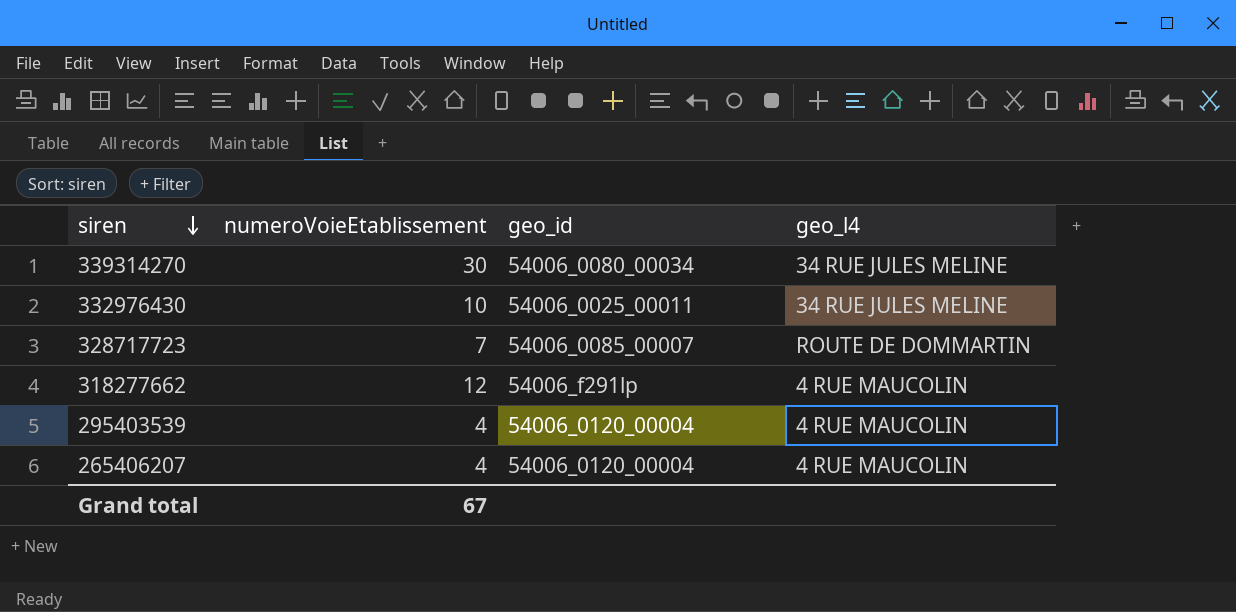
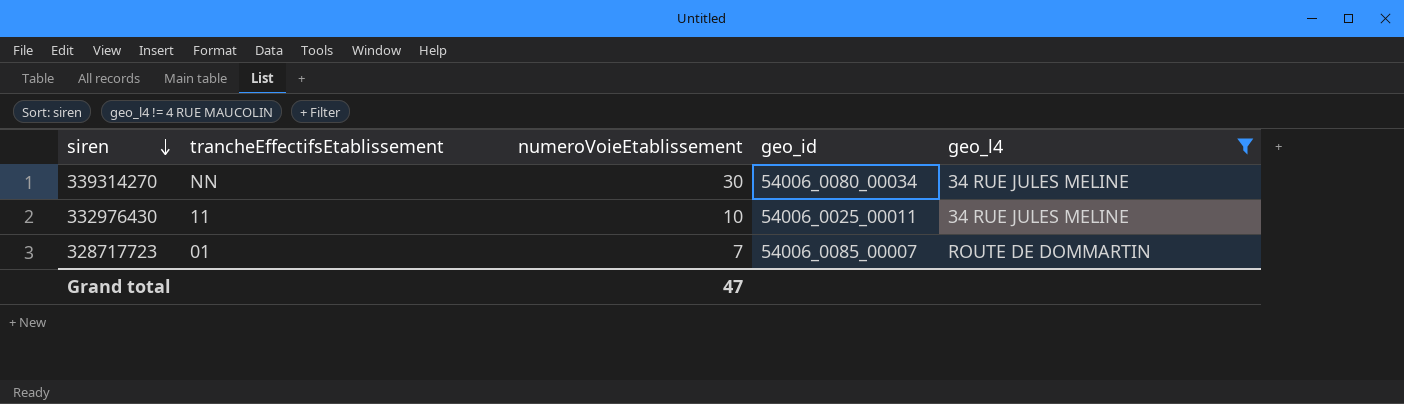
filter: none -> geo_l4 != 4 RUE MAUCOLIN
column trancheEffectifsEtablissement | position: none -> 2
Grand total | numeroVoieEtablissement: 67 -> 47

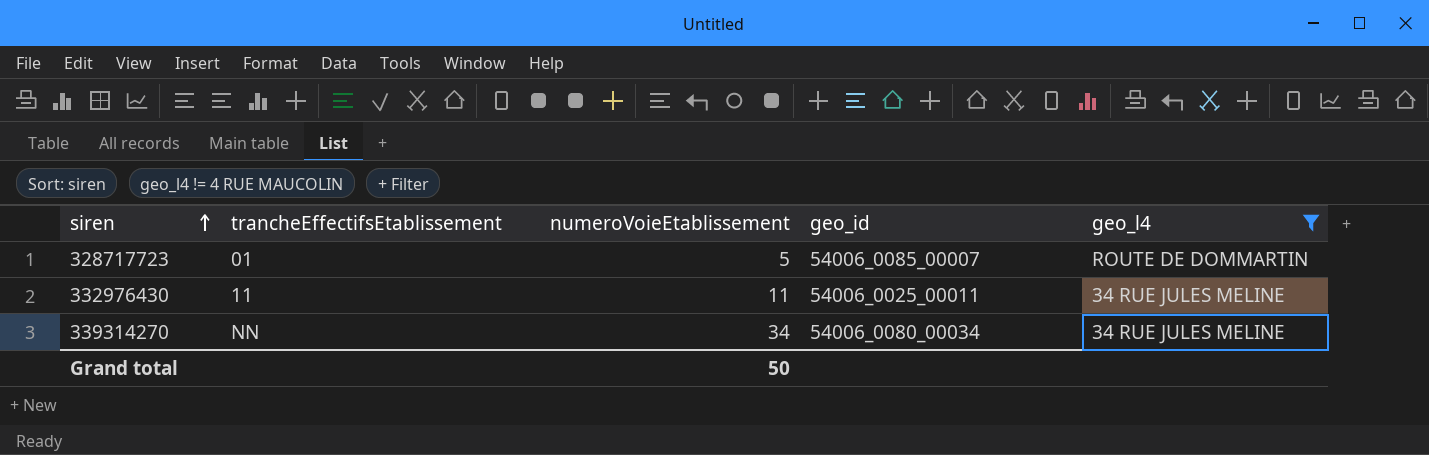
row order: siren descending -> siren ascending
328717723 | numeroVoieEtablissement: 7 -> 5
332976430 | numeroVoieEtablissement: 10 -> 11
339314270 | numeroVoieEtablissement: 30 -> 34
Grand total | numeroVoieEtablissement: 47 -> 50

